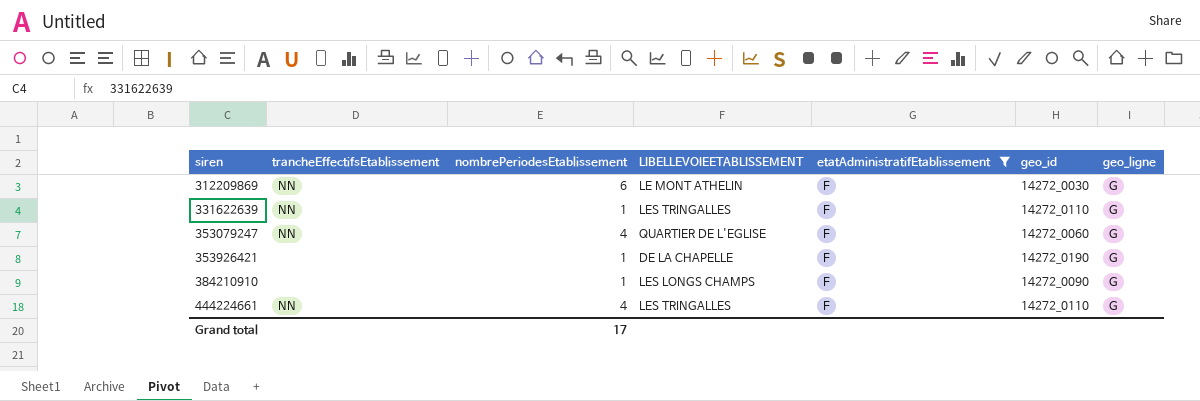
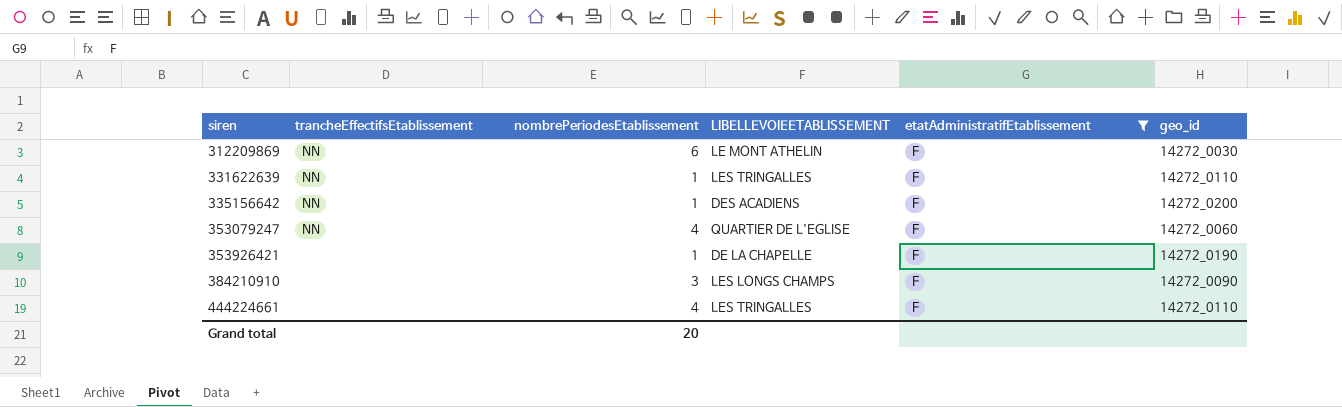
column geo_ligne | position: 7 -> none
row 335156642: none -> NN | 1 | DES ACADIENS | F | 14272_0200
384210910 | nombrePeriodesEtablissement: 1 -> 3
444224661 | trancheEffectifsEtablissement: NN -> none
Grand total | nombrePeriodesEtablissement: 17 -> 20

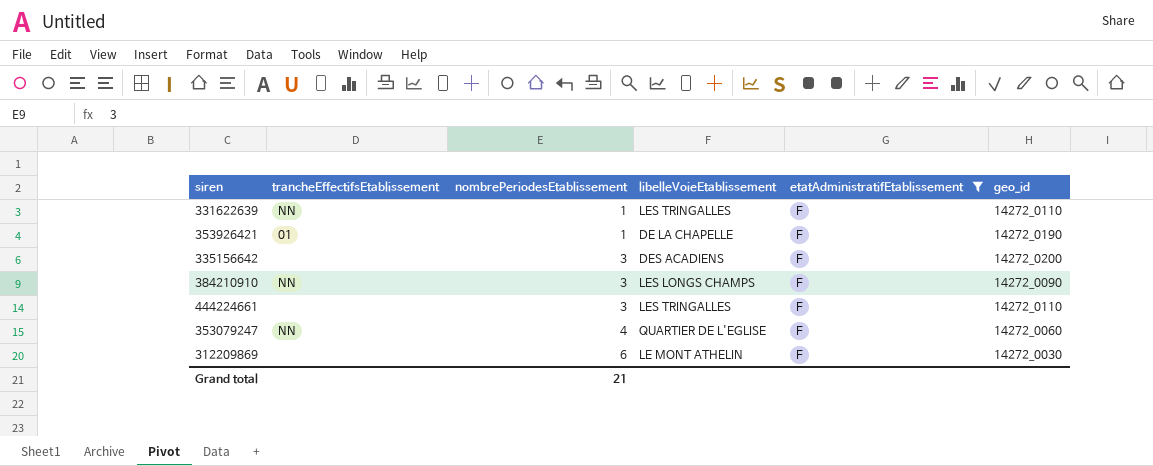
row order: siren ascending -> nombrePeriodesEtablissement ascending
column name: LIBELLEVOIEETABLISSEMENT -> libelleVoieEtablissement
353926421 | trancheEffectifsEtablissement: none -> 01
335156642 | trancheEffectifsEtablissement: NN -> none
335156642 | nombrePeriodesEtablissement: 1 -> 3
384210910 | trancheEffectifsEtablissement: none -> NN
444224661 | nombrePeriodesEtablissement: 4 -> 3
312209869 | trancheEffectifsEtablissement: NN -> none
Grand total | nombrePeriodesEtablissement: 20 -> 21

